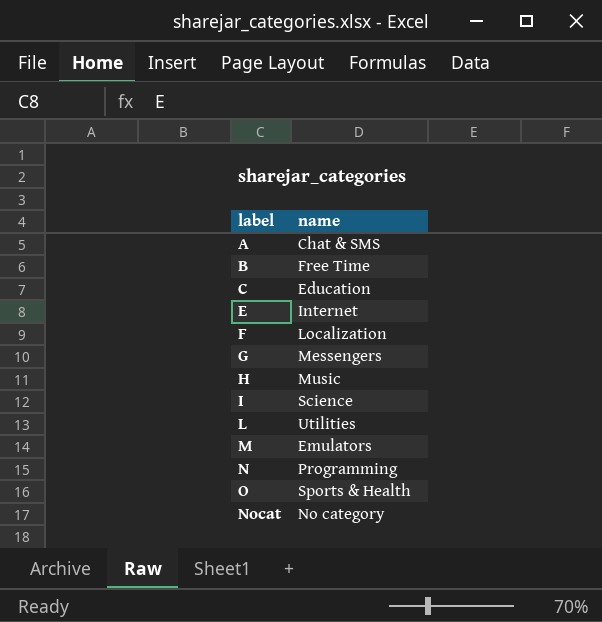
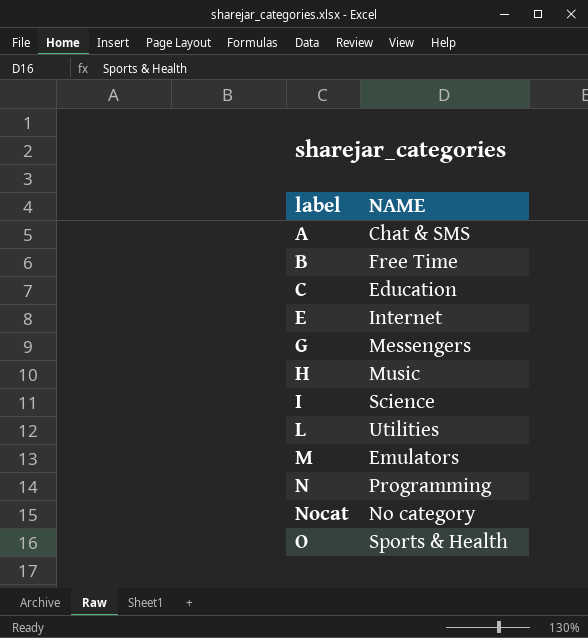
row order: none -> label ascending
column name: name -> NAME
row F: Localization -> none

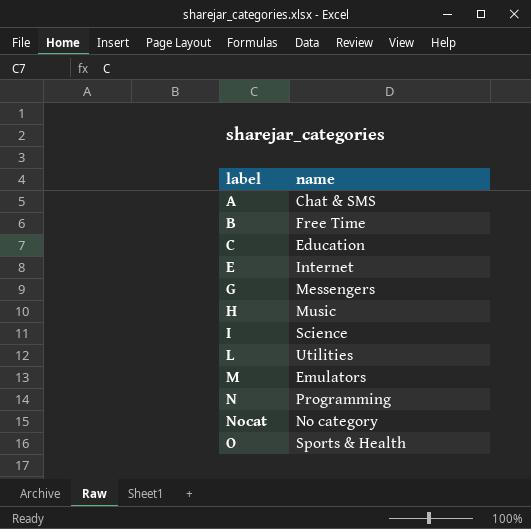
column name: NAME -> name

